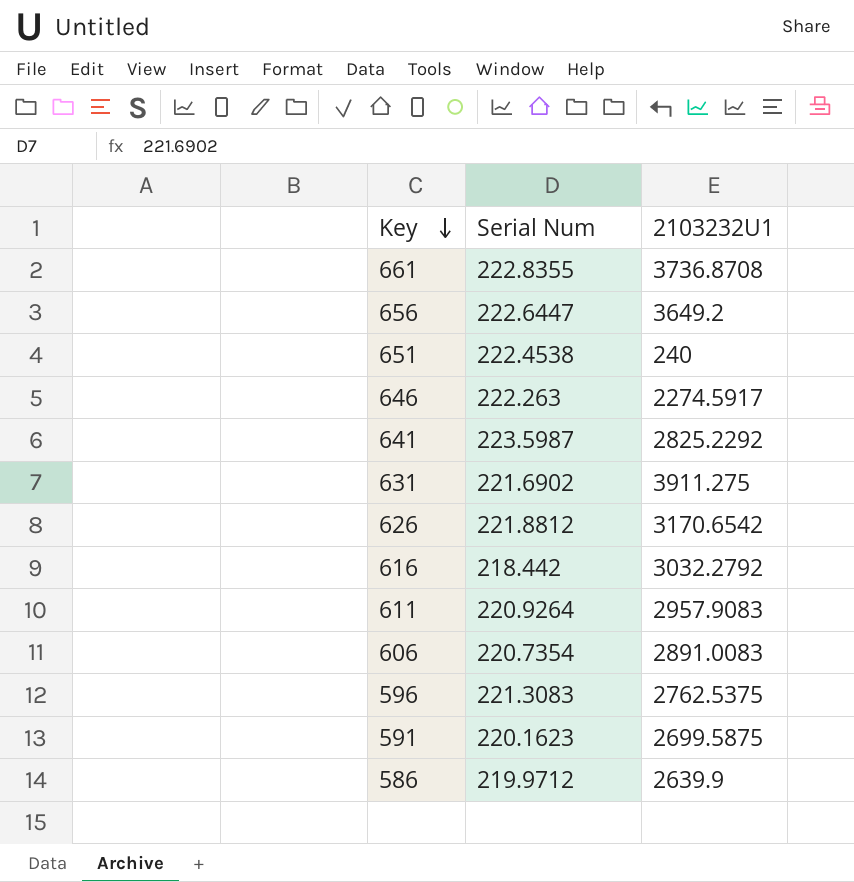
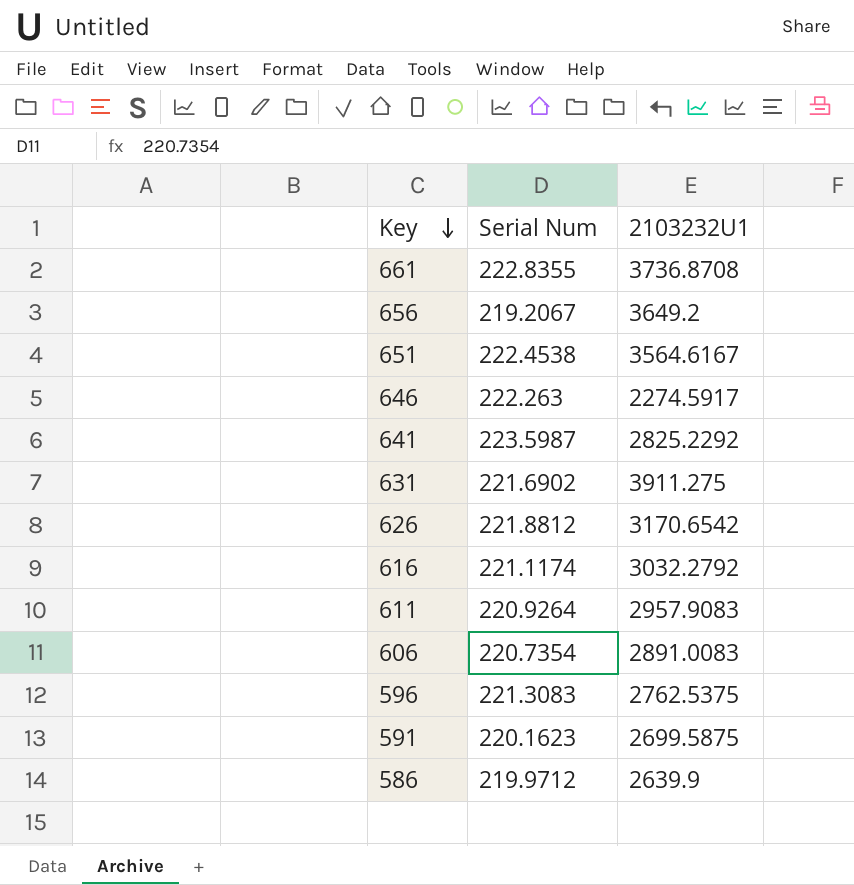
656 | Serial Num: 222.6447 -> 219.2067
651 | 2103232U1: 240 -> 3564.6167
616 | Serial Num: 218.442 -> 221.1174

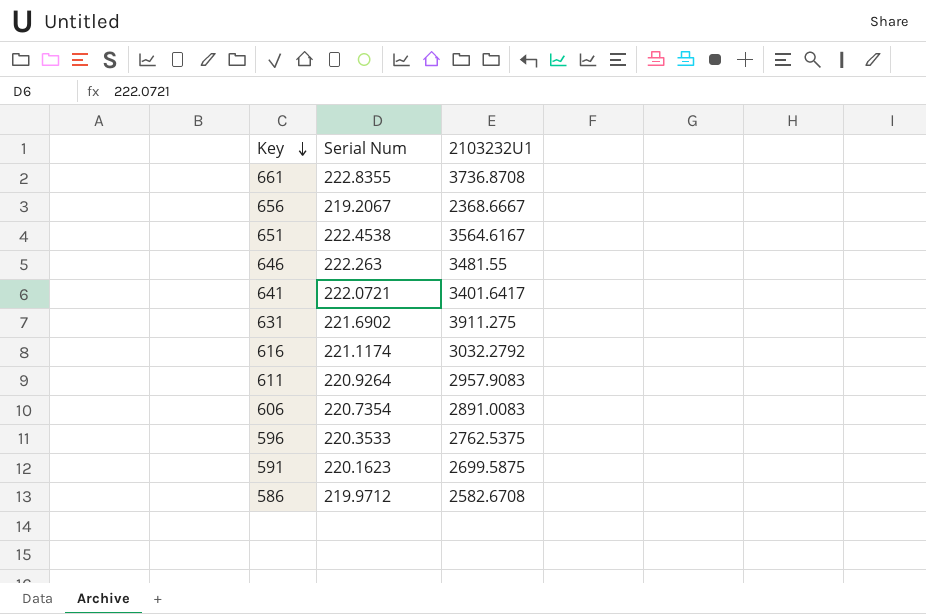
row 626: 221.8812 | 3170.6542 -> none
656 | 2103232U1: 3649.2 -> 2368.6667
646 | 2103232U1: 2274.5917 -> 3481.55
641 | Serial Num: 223.5987 -> 222.0721
641 | 2103232U1: 2825.2292 -> 3401.6417
596 | Serial Num: 221.3083 -> 220.3533
586 | 2103232U1: 2639.9 -> 2582.6708

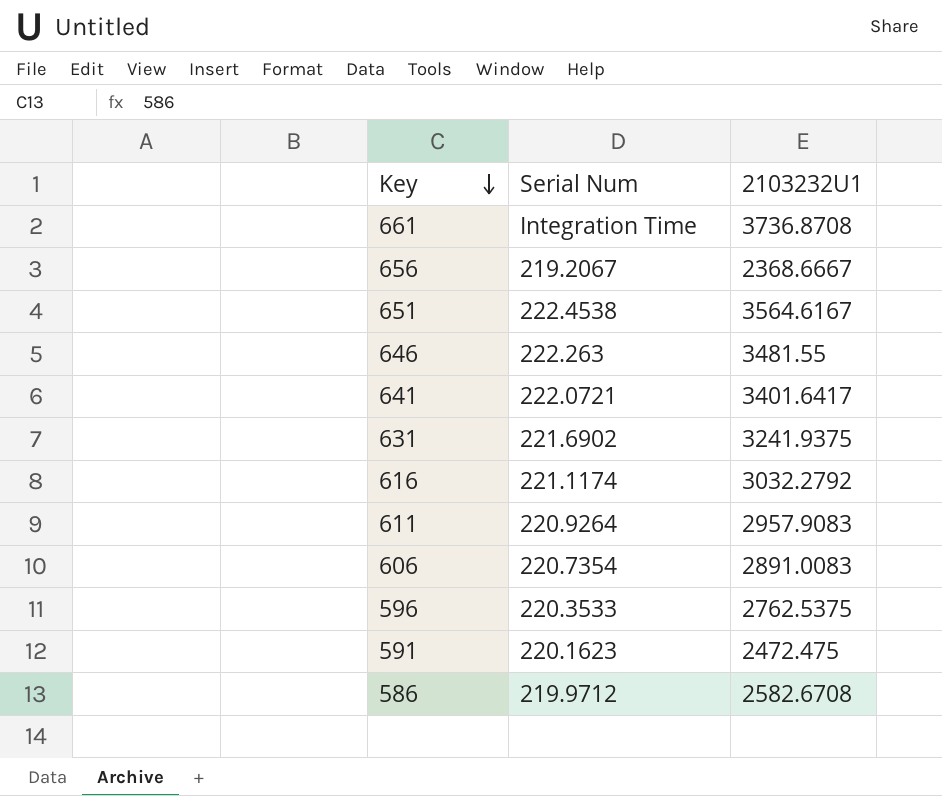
661 | Serial Num: 222.8355 -> Integration Time
631 | 2103232U1: 3911.275 -> 3241.9375
591 | 2103232U1: 2699.5875 -> 2472.475

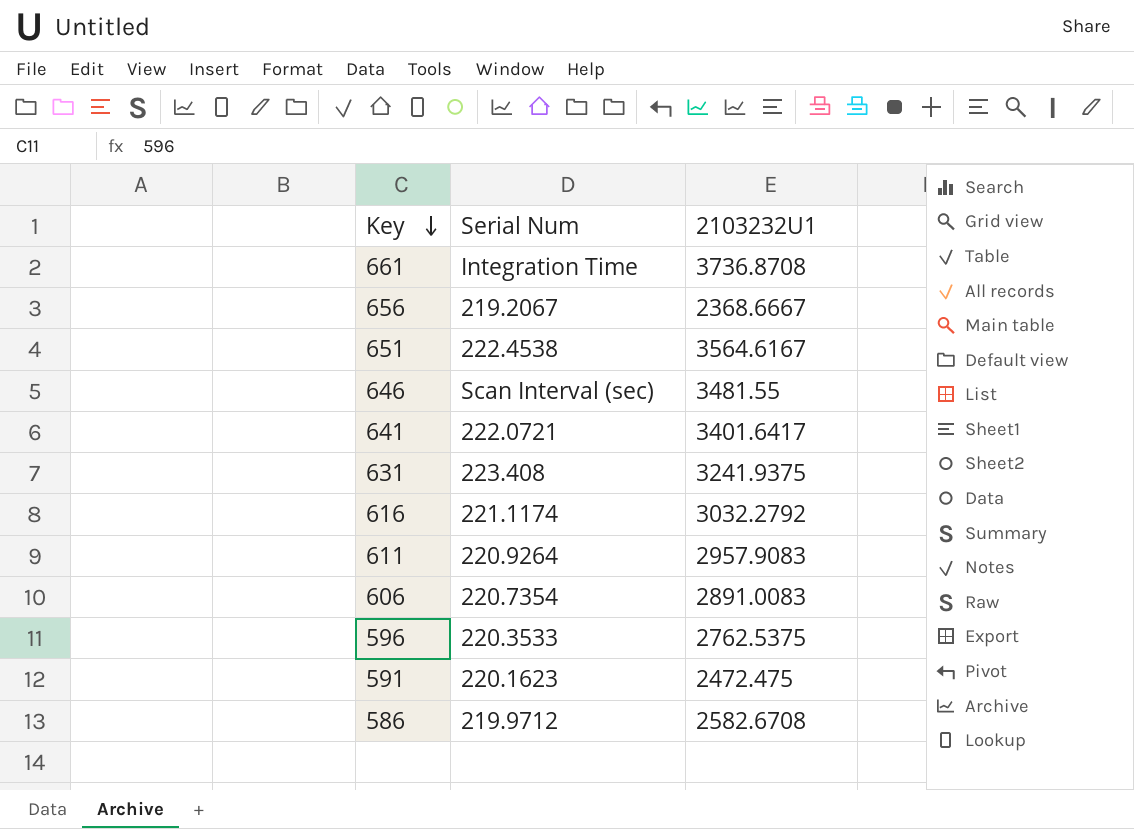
646 | Serial Num: 222.263 -> Scan Interval (sec)
631 | Serial Num: 221.6902 -> 223.408

